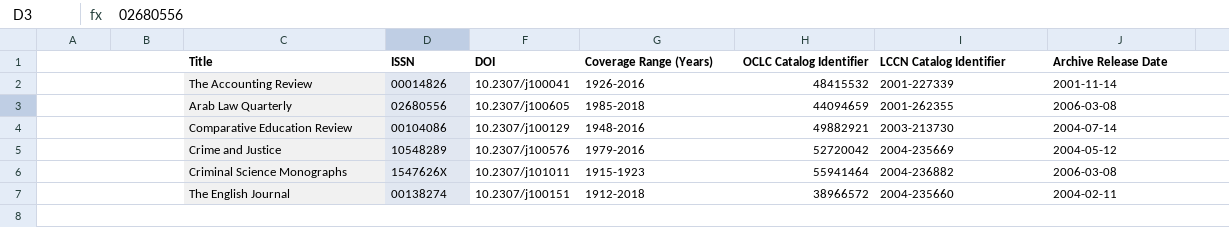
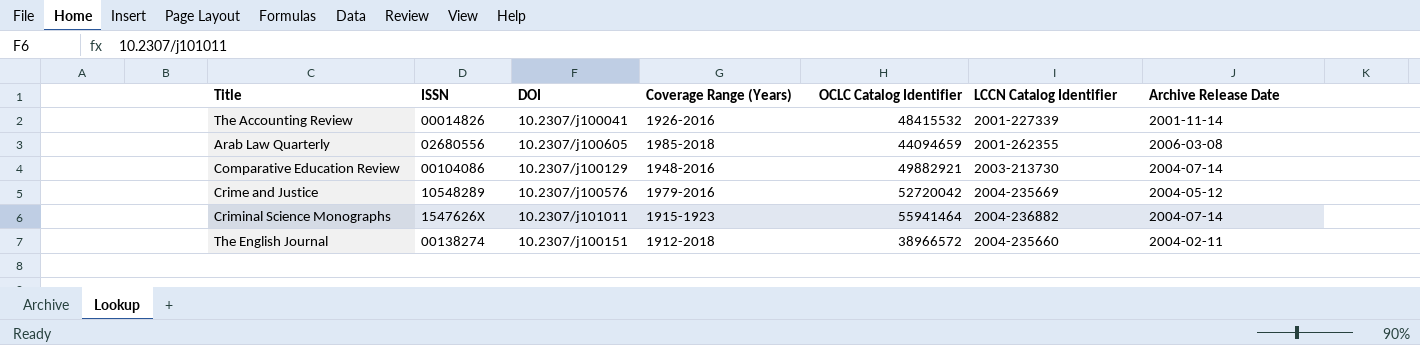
Criminal Science Monographs | Archive Release Date: 2006-03-08 -> 2004-07-14

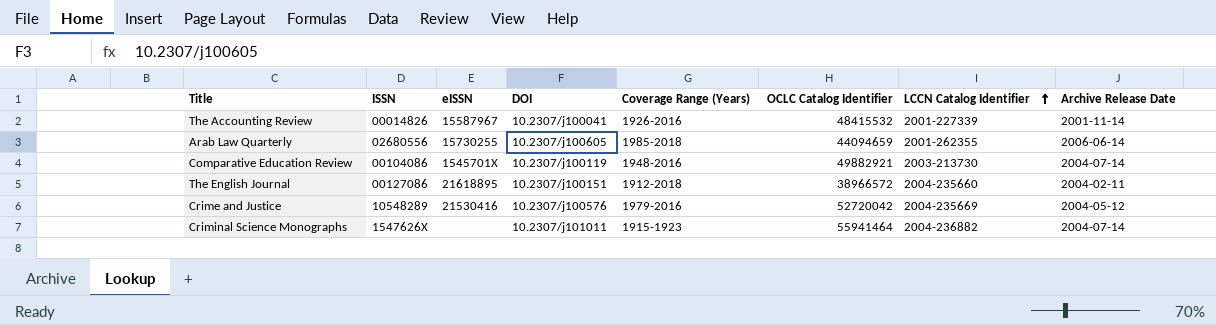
row order: none -> LCCN Catalog Identifier ascending
column eISSN | position: none -> 3
Arab Law Quarterly | Archive Release Date: 2006-03-08 -> 2006-06-14
Comparative Education Review | DOI: 10.2307/j100129 -> 10.2307/j100119
The English Journal | ISSN: 00138274 -> 00127086

